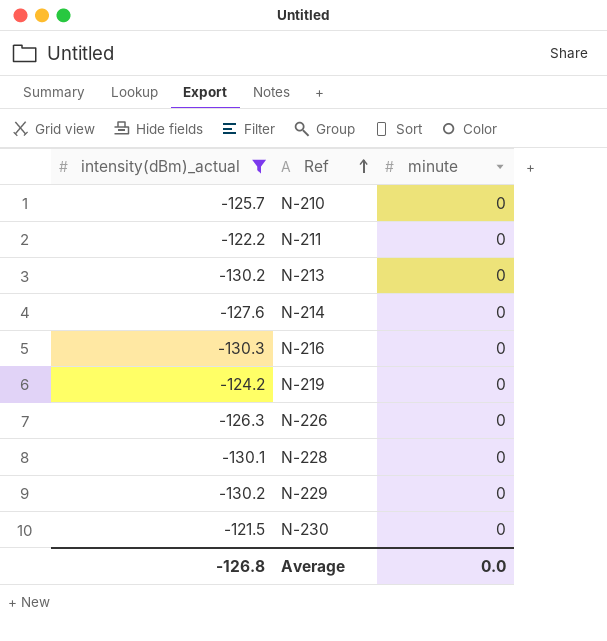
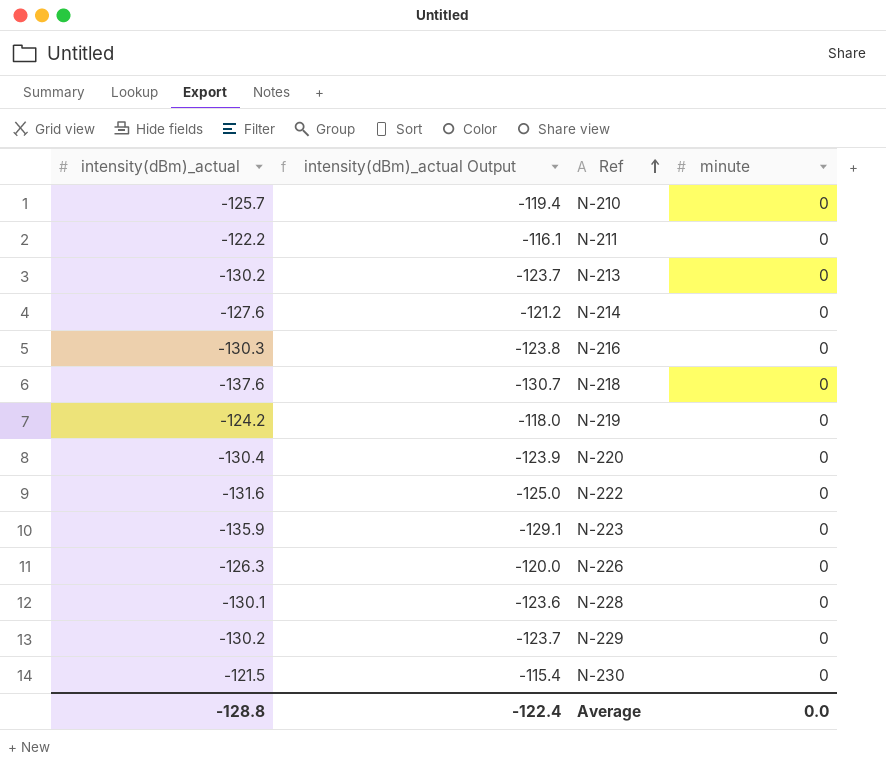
filter: intensity(dBm)_actual >= -130.3 -> none
column intensity(dBm)_actual Output | formula: none -> [intensity(dBm)_actual] * 0.95
Average | intensity(dBm)_actual: -126.8 -> -128.8

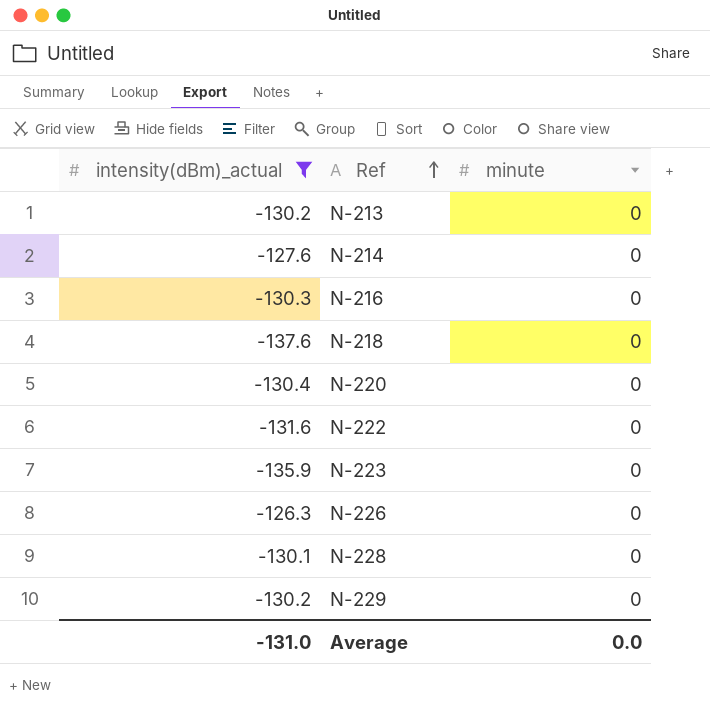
filter: none -> intensity(dBm)_actual <= -126.3
column intensity(dBm)_actual Output | formula: [intensity(dBm)_actual] * 0.95 -> none
Average | intensity(dBm)_actual: -128.8 -> -131.0

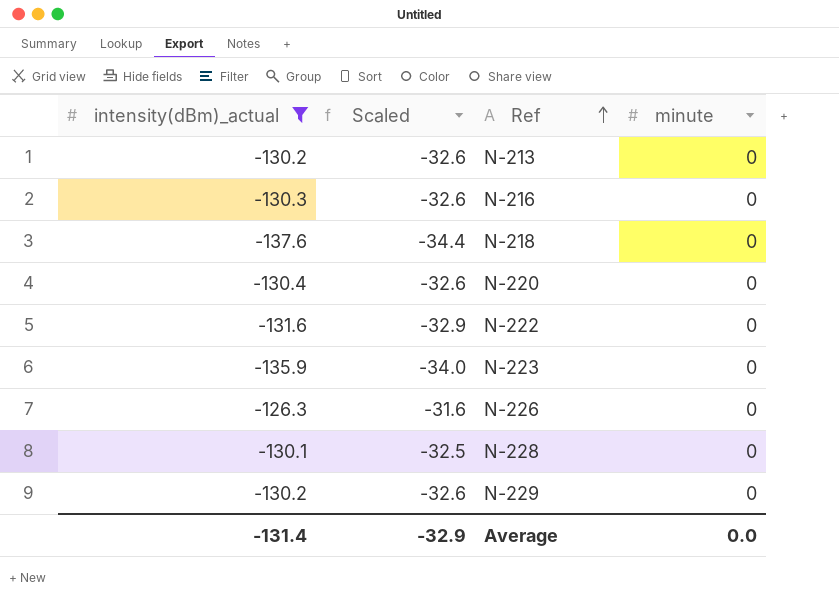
column Scaled | formula: none -> [intensity(dBm)_actual] * 0.25
row N-214: -127.6 | 0 -> none
Average | intensity(dBm)_actual: -131.0 -> -131.4

